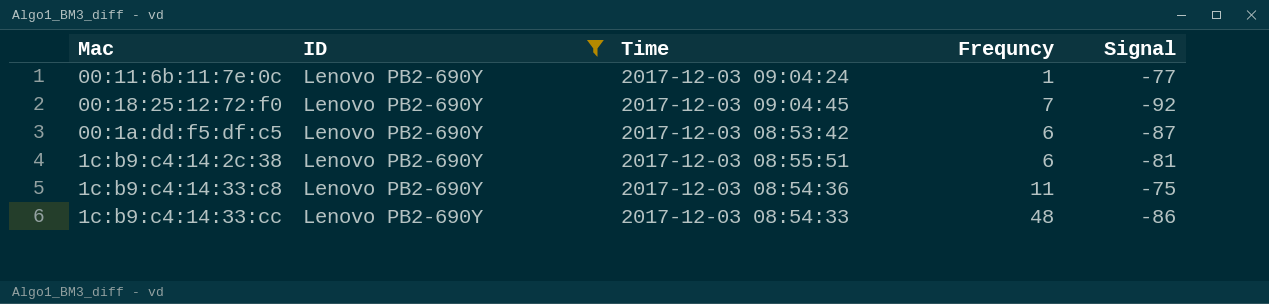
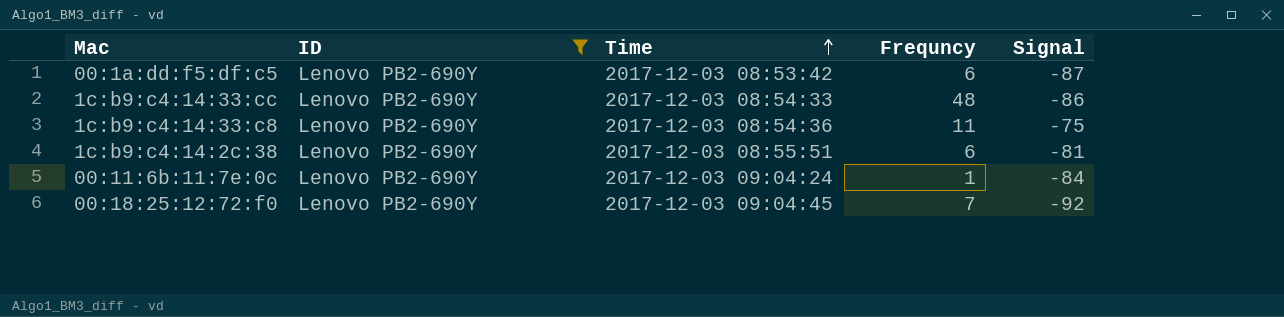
row order: none -> Time ascending
00:11:6b:11:7e:0c | Signal: -77 -> -84

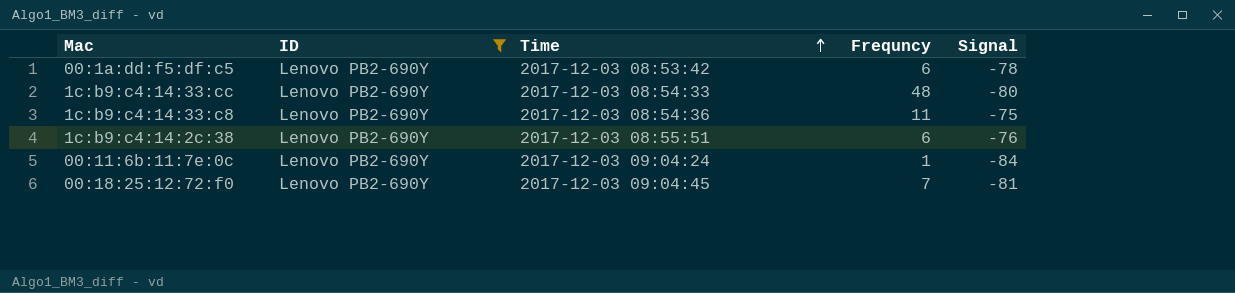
00:1a:dd:f5:df:c5 | Signal: -87 -> -78
1c:b9:c4:14:33:cc | Signal: -86 -> -80
1c:b9:c4:14:2c:38 | Signal: -81 -> -76
00:18:25:12:72:f0 | Signal: -92 -> -81

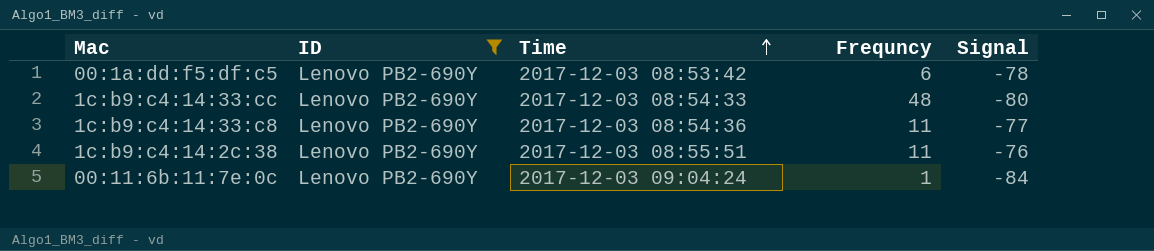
row 00:18:25:12:72:f0: Lenovo PB2-690Y | 2017-12-03 09:04:45 | 7 | -81 -> none
1c:b9:c4:14:33:c8 | Signal: -75 -> -77
1c:b9:c4:14:2c:38 | Frequncy: 6 -> 11

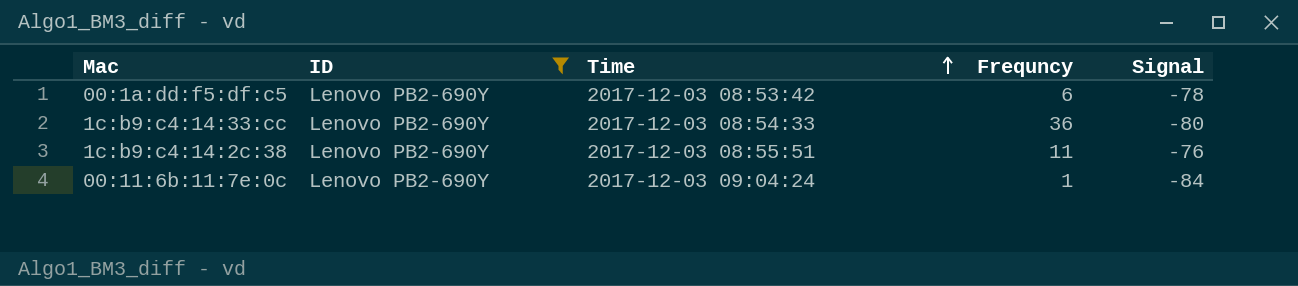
row 1c:b9:c4:14:33:c8: Lenovo PB2-690Y | 2017-12-03 08:54:36 | 11 | -77 -> none
1c:b9:c4:14:33:cc | Frequncy: 48 -> 36

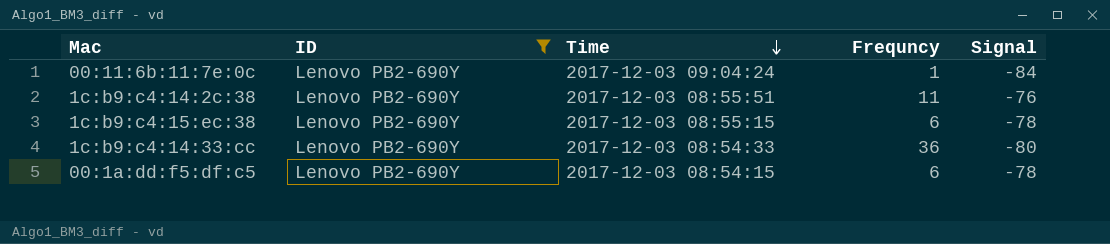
row order: Time ascending -> Time descending
row 1c:b9:c4:15:ec:38: none -> Lenovo PB2-690Y | 2017-12-03 08:55:15 | 6 | -78
00:1a:dd:f5:df:c5 | Time: 2017-12-03 08:53:42 -> 2017-12-03 08:54:15

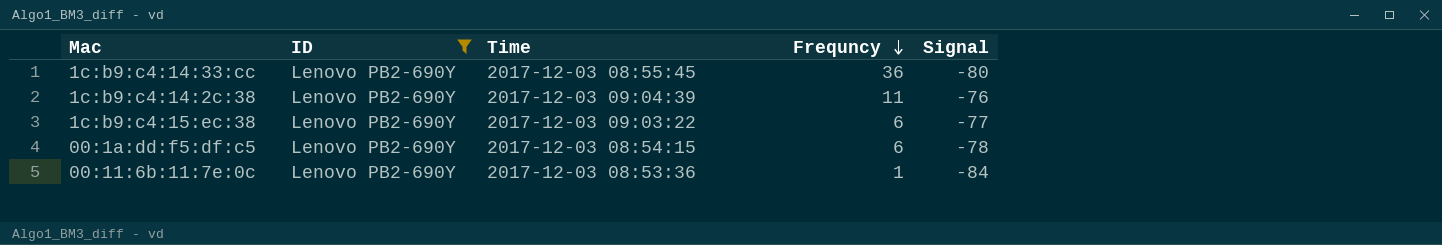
row order: Time descending -> Frequncy descending
1c:b9:c4:14:33:cc | Time: 2017-12-03 08:54:33 -> 2017-12-03 08:55:45
1c:b9:c4:14:2c:38 | Time: 2017-12-03 08:55:51 -> 2017-12-03 09:04:39
1c:b9:c4:15:ec:38 | Time: 2017-12-03 08:55:15 -> 2017-12-03 09:03:22
1c:b9:c4:15:ec:38 | Signal: -78 -> -77
00:11:6b:11:7e:0c | Time: 2017-12-03 09:04:24 -> 2017-12-03 08:53:36

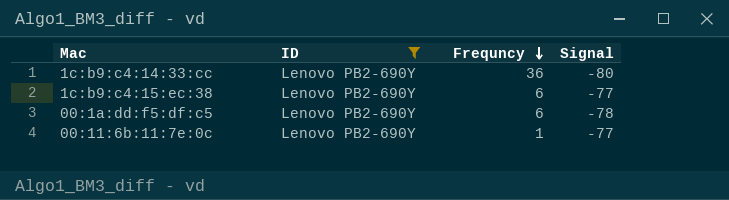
column Time | position: 3 -> none
row 1c:b9:c4:14:2c:38: Lenovo PB2-690Y | 2017-12-03 09:04:39 | 11 | -76 -> none
00:11:6b:11:7e:0c | Signal: -84 -> -77

